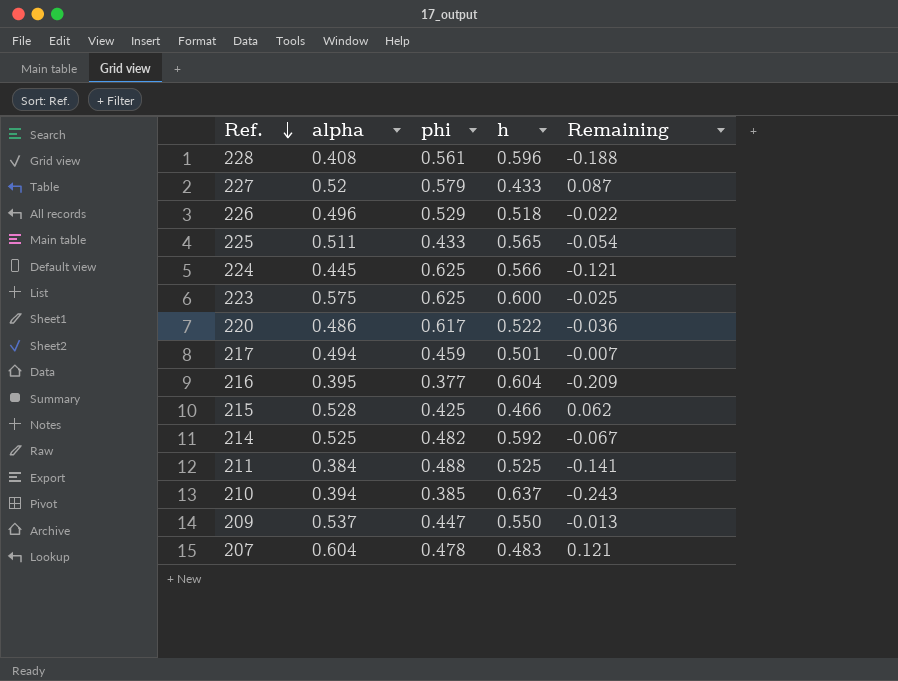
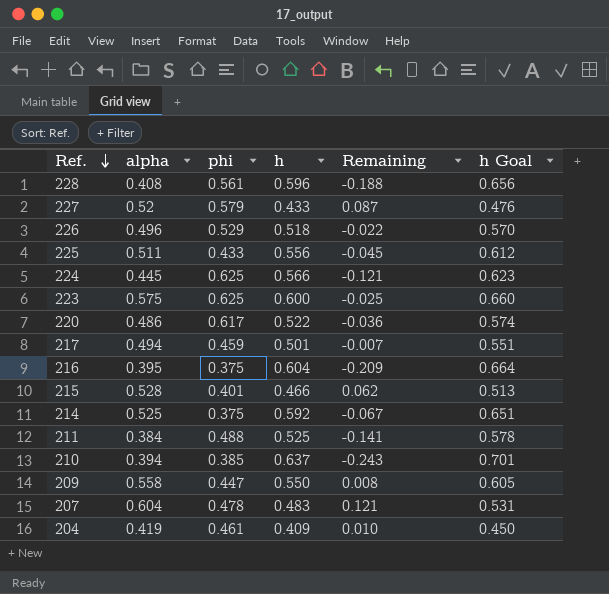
column h Goal | formula: none -> [h] * 1.1
225 | h: 0.565 -> 0.556
225 | Remaining: -0.054 -> -0.045
216 | phi: 0.377 -> 0.375
215 | phi: 0.425 -> 0.401
214 | phi: 0.482 -> 0.375
209 | alpha: 0.537 -> 0.558
209 | Remaining: -0.013 -> 0.008
row 204: none -> 0.419 | 0.461 | 0.409 | 0.010 | 0.450

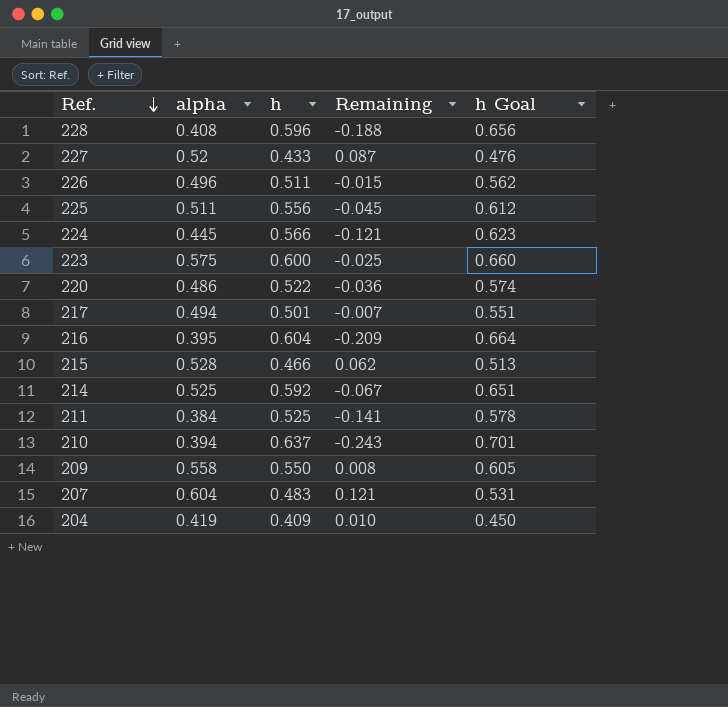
column phi | position: 3 -> none
226 | h: 0.518 -> 0.511
226 | Remaining: -0.022 -> -0.015
226 | h Goal: 0.570 -> 0.562

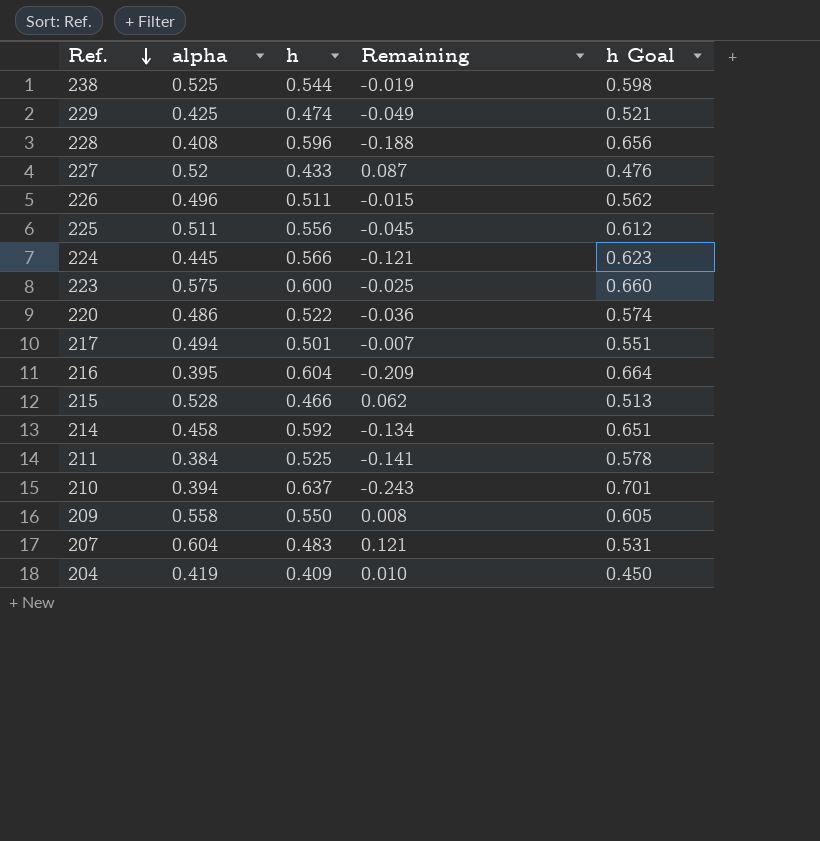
row 238: none -> 0.525 | 0.544 | -0.019 | 0.598
row 229: none -> 0.425 | 0.474 | -0.049 | 0.521
214 | alpha: 0.525 -> 0.458
214 | Remaining: -0.067 -> -0.134

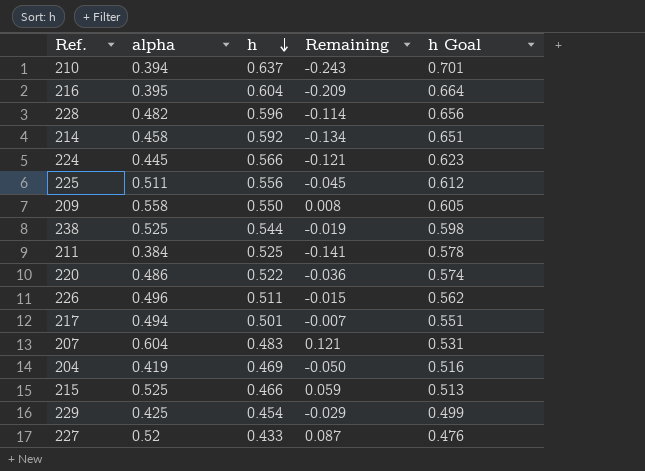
row order: Ref. descending -> h descending
row 223: 0.575 | 0.600 | -0.025 | 0.660 -> none
228 | alpha: 0.408 -> 0.482
228 | Remaining: -0.188 -> -0.114
204 | h: 0.409 -> 0.469
204 | Remaining: 0.010 -> -0.050
204 | h Goal: 0.450 -> 0.516
215 | alpha: 0.528 -> 0.525
215 | Remaining: 0.062 -> 0.059
229 | h: 0.474 -> 0.454
229 | Remaining: -0.049 -> -0.029
229 | h Goal: 0.521 -> 0.499

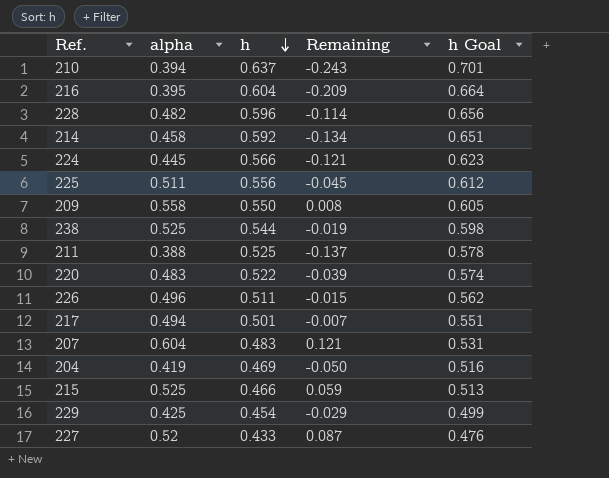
211 | alpha: 0.384 -> 0.388
211 | Remaining: -0.141 -> -0.137
220 | alpha: 0.486 -> 0.483
220 | Remaining: -0.036 -> -0.039

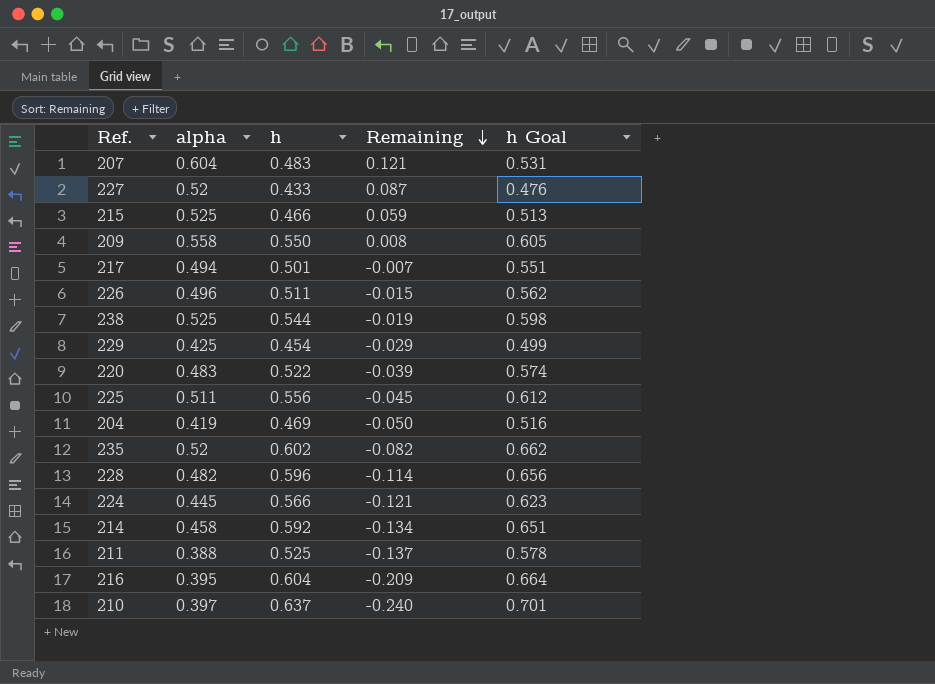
row order: h descending -> Remaining descending
row 235: none -> 0.52 | 0.602 | -0.082 | 0.662
210 | alpha: 0.394 -> 0.397
210 | Remaining: -0.243 -> -0.240

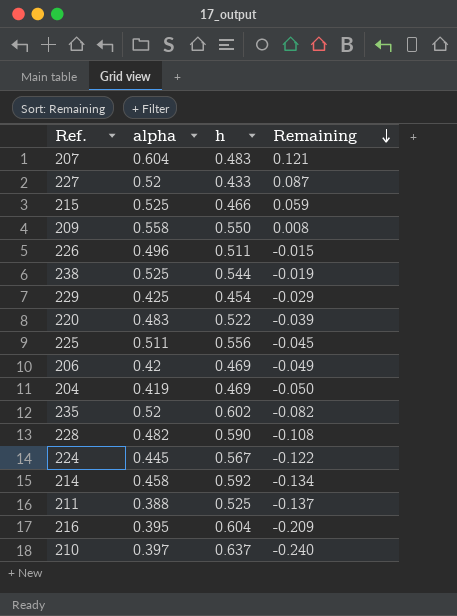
column h Goal | formula: [h] * 1.1 -> none
row 217: 0.494 | 0.501 | -0.007 | 0.551 -> none
row 206: none -> 0.42 | 0.469 | -0.049
228 | h: 0.596 -> 0.590
228 | Remaining: -0.114 -> -0.108
224 | h: 0.566 -> 0.567
224 | Remaining: -0.121 -> -0.122

